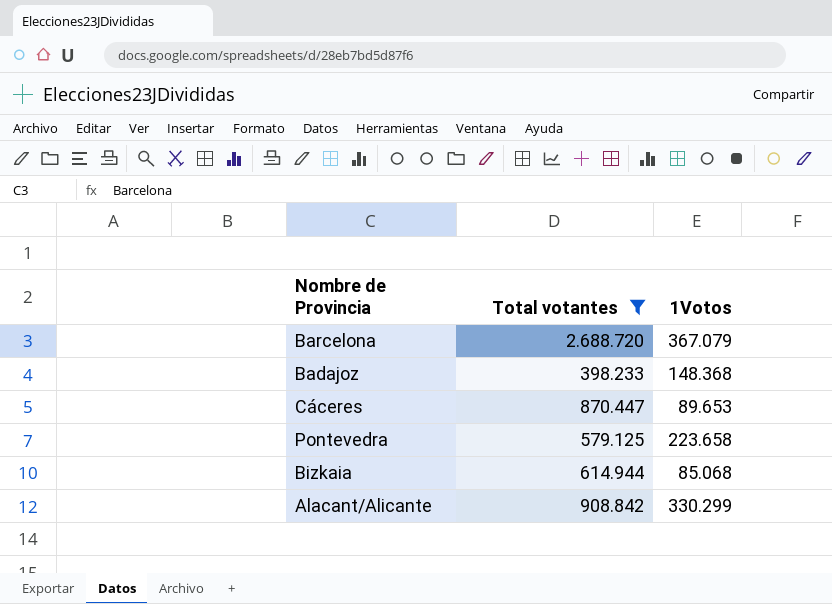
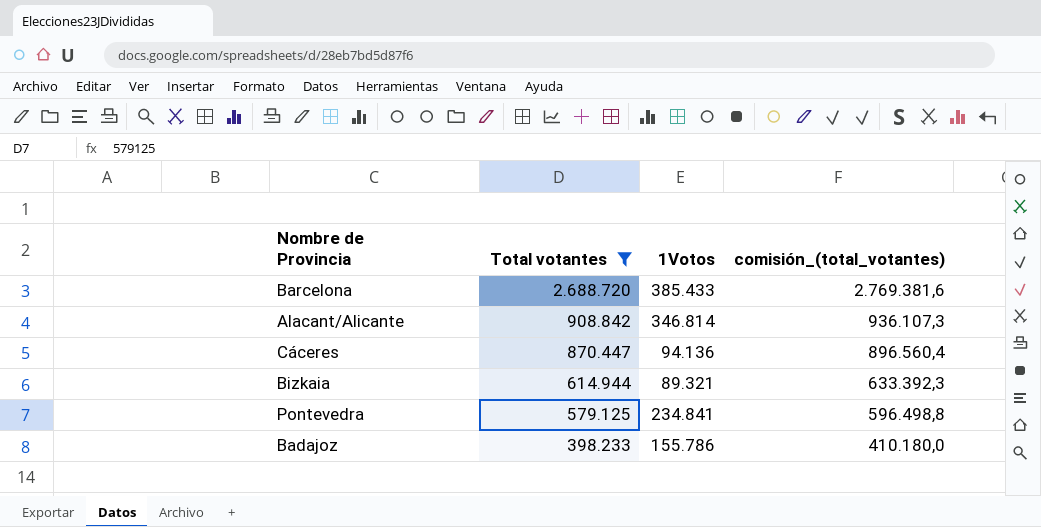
row order: none -> Total votantes descending
column comisión_(total_votantes) | formula: none -> [Total votantes] * 1,03
Barcelona | 1Votos: 367.079 -> 385.433
Alacant/Alicante | 1Votos: 330.299 -> 346.814
Cáceres | 1Votos: 89.653 -> 94.136
Bizkaia | 1Votos: 85.068 -> 89.321
Pontevedra | 1Votos: 223.658 -> 234.841
Badajoz | 1Votos: 148.368 -> 155.786

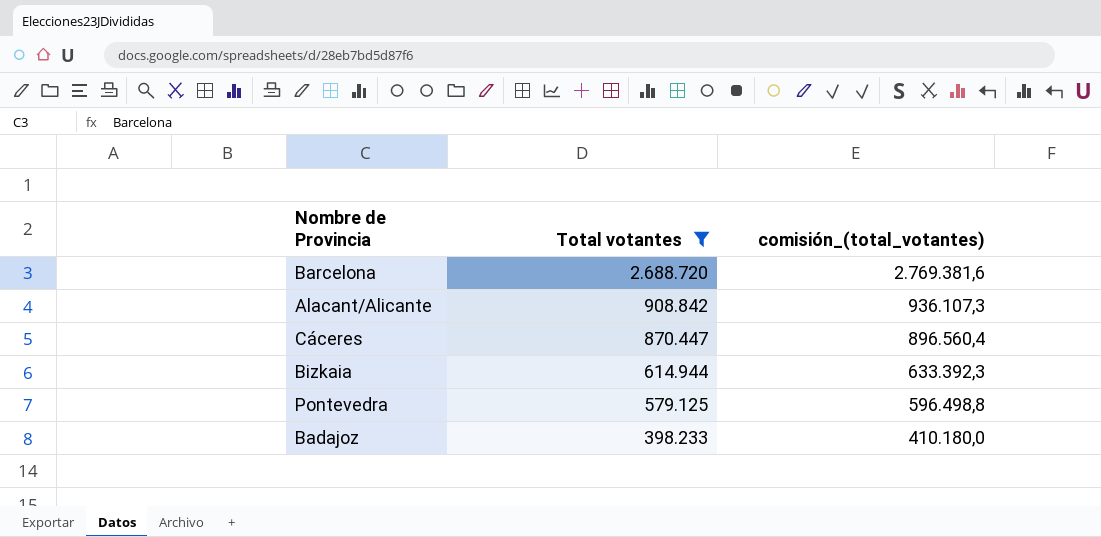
column 1Votos | position: 3 -> none

